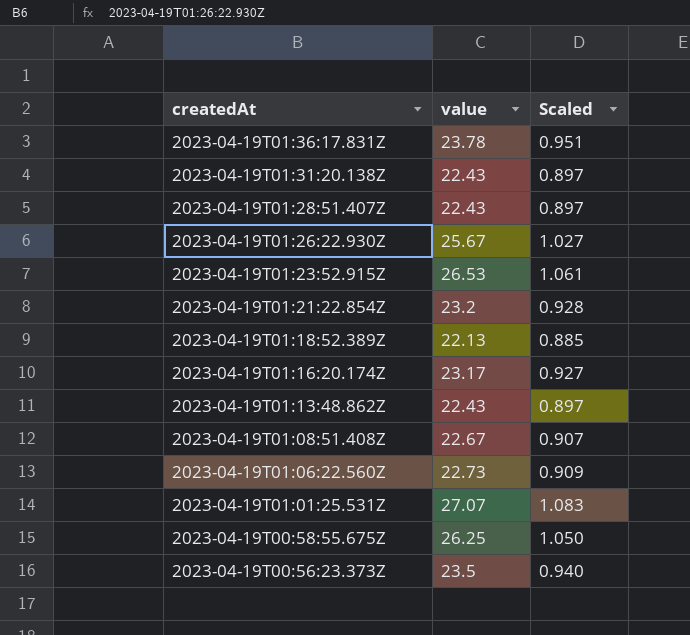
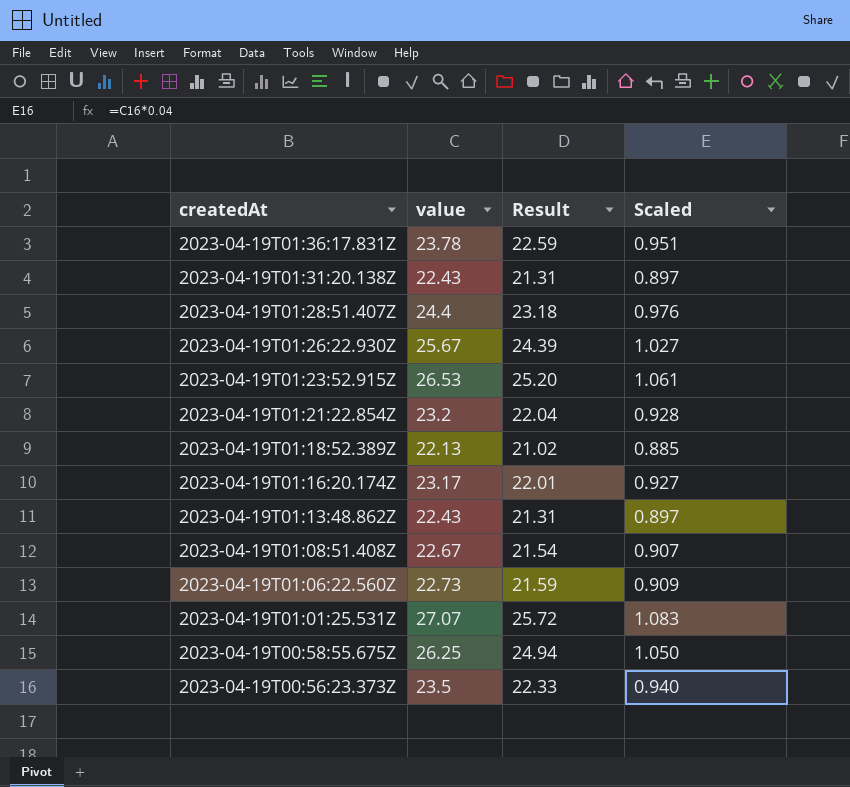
column Result | formula: none -> [value] * 0.95
2023-04-19T01:28:51.407Z | value: 22.43 -> 24.4
2023-04-19T01:28:51.407Z | Scaled: 0.897 -> 0.976

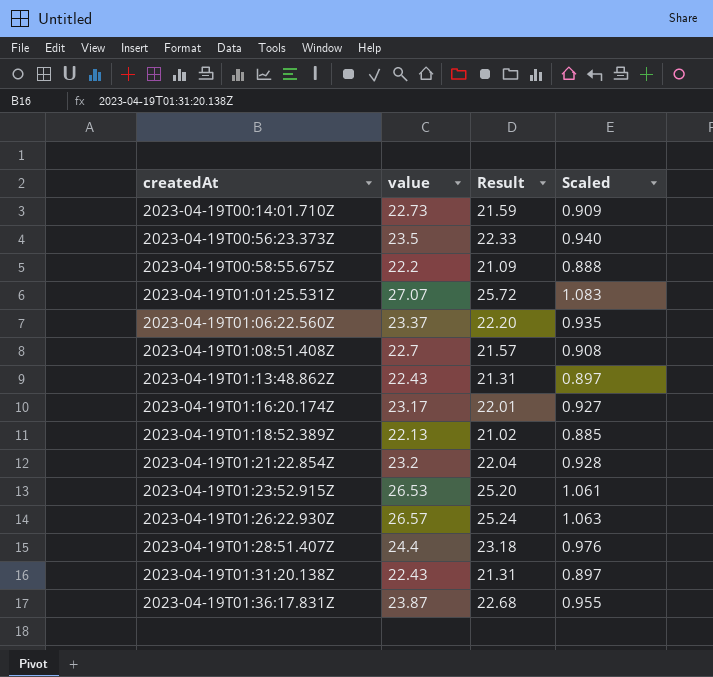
row order: createdAt descending -> createdAt ascending
row 2023-04-19T00:14:01.710Z: none -> 22.73 | 21.59 | 0.909
2023-04-19T00:58:55.675Z | value: 26.25 -> 22.2
2023-04-19T00:58:55.675Z | Result: 24.94 -> 21.09
2023-04-19T00:58:55.675Z | Scaled: 1.050 -> 0.888
2023-04-19T01:06:22.560Z | value: 22.73 -> 23.37
2023-04-19T01:06:22.560Z | Result: 21.59 -> 22.20
2023-04-19T01:06:22.560Z | Scaled: 0.909 -> 0.935
2023-04-19T01:08:51.408Z | value: 22.67 -> 22.7
2023-04-19T01:08:51.408Z | Result: 21.54 -> 21.57
2023-04-19T01:08:51.408Z | Scaled: 0.907 -> 0.908
2023-04-19T01:26:22.930Z | value: 25.67 -> 26.57
2023-04-19T01:26:22.930Z | Result: 24.39 -> 25.24
2023-04-19T01:26:22.930Z | Scaled: 1.027 -> 1.063
2023-04-19T01:36:17.831Z | value: 23.78 -> 23.87
2023-04-19T01:36:17.831Z | Result: 22.59 -> 22.68
2023-04-19T01:36:17.831Z | Scaled: 0.951 -> 0.955

